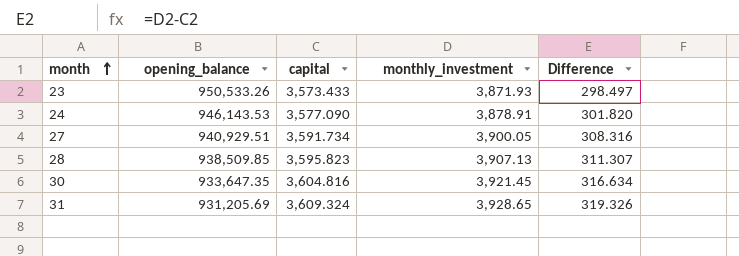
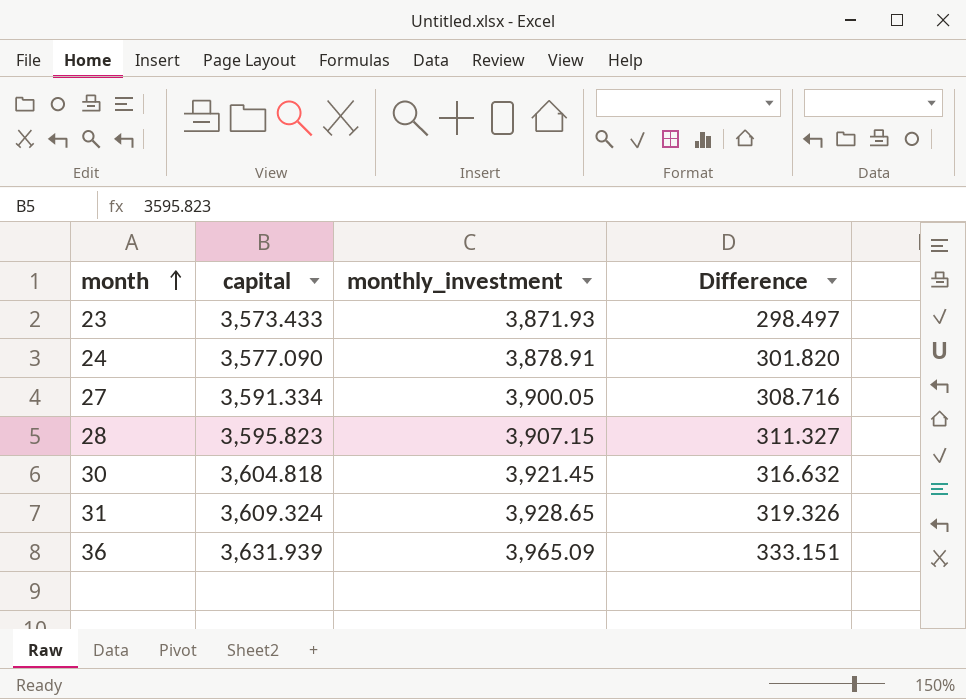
column opening_balance | position: 2 -> none
27 | capital: 3,591.734 -> 3,591.334
27 | Difference: 308.316 -> 308.716
28 | monthly_investment: 3,907.13 -> 3,907.15
28 | Difference: 311.307 -> 311.327
30 | capital: 3,604.816 -> 3,604.818
30 | Difference: 316.634 -> 316.632
row 36: none -> 3,631.939 | 3,965.09 | 333.151

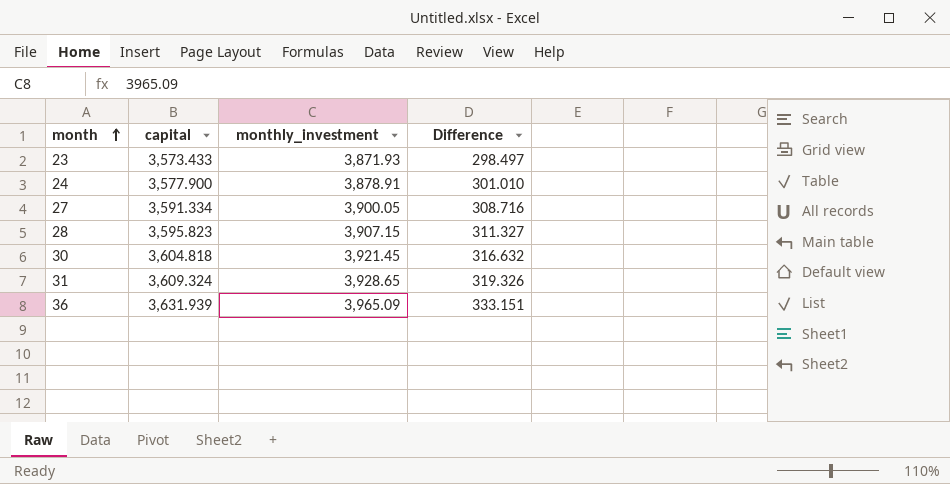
24 | capital: 3,577.090 -> 3,577.900
24 | Difference: 301.820 -> 301.010

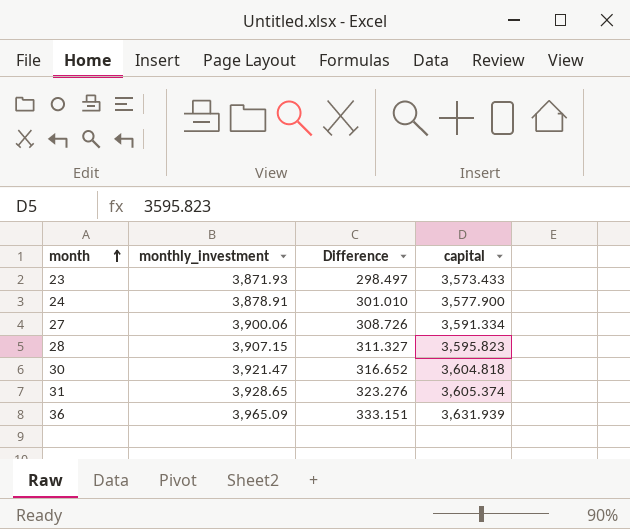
column capital | position: 2 -> 4
27 | monthly_investment: 3,900.05 -> 3,900.06
27 | Difference: 308.716 -> 308.726
30 | monthly_investment: 3,921.45 -> 3,921.47
30 | Difference: 316.632 -> 316.652
31 | Difference: 319.326 -> 323.276
31 | capital: 3,609.324 -> 3,605.374

